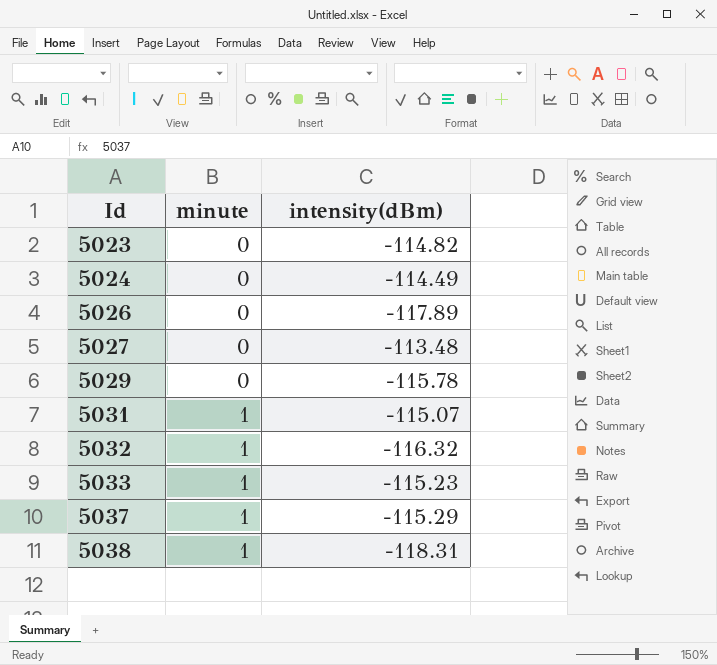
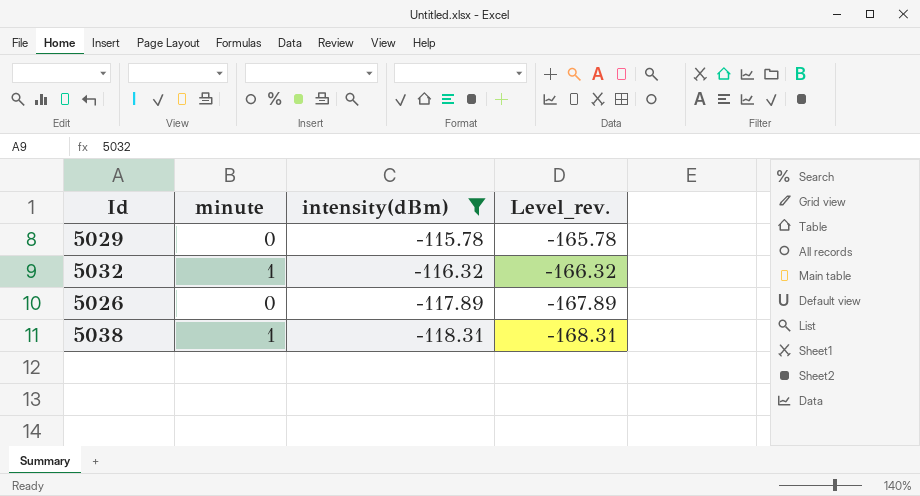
filter: none -> intensity(dBm) <= -115.78
row order: Id ascending -> intensity(dBm) descending
column Level_rev. | formula: none -> [intensity(dBm)] - 50

